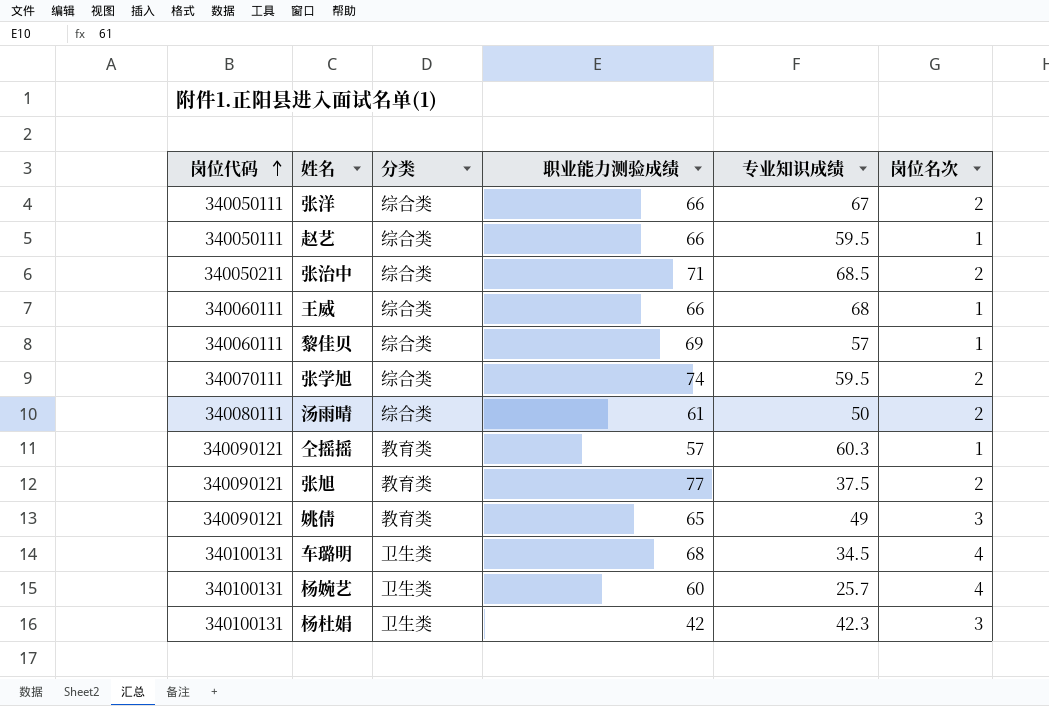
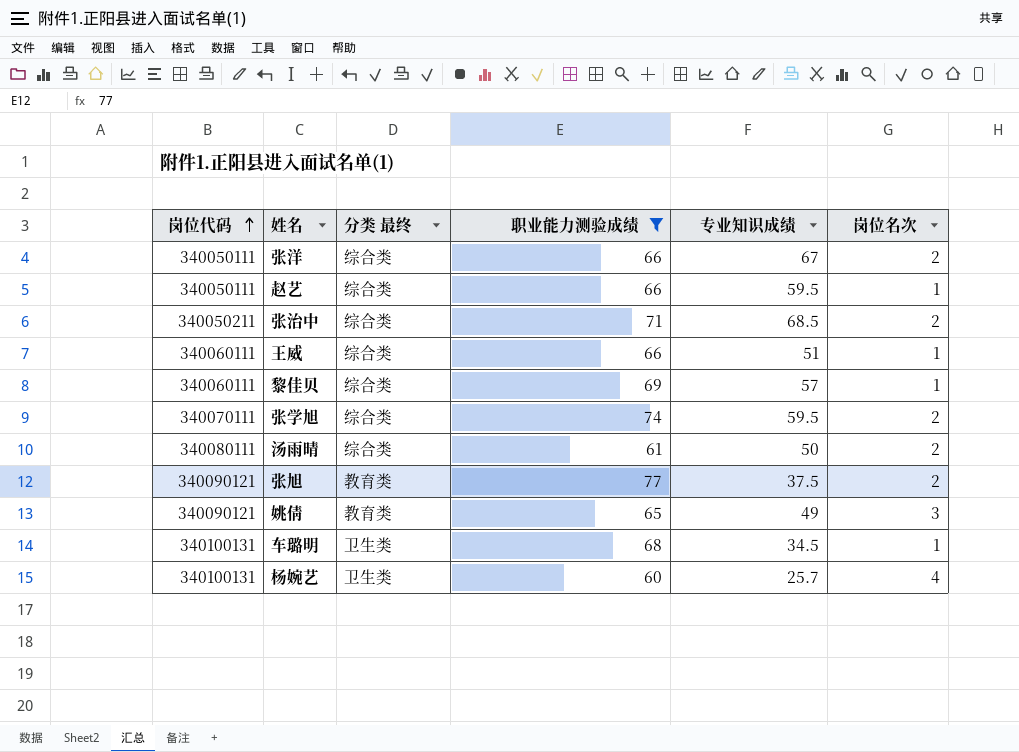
filter: none -> 职业能力测验成绩 >= 60
column name: 分类 -> 分类 最终
王威 | 专业知识成绩: 68 -> 51
车璐明 | 岗位名次: 4 -> 1

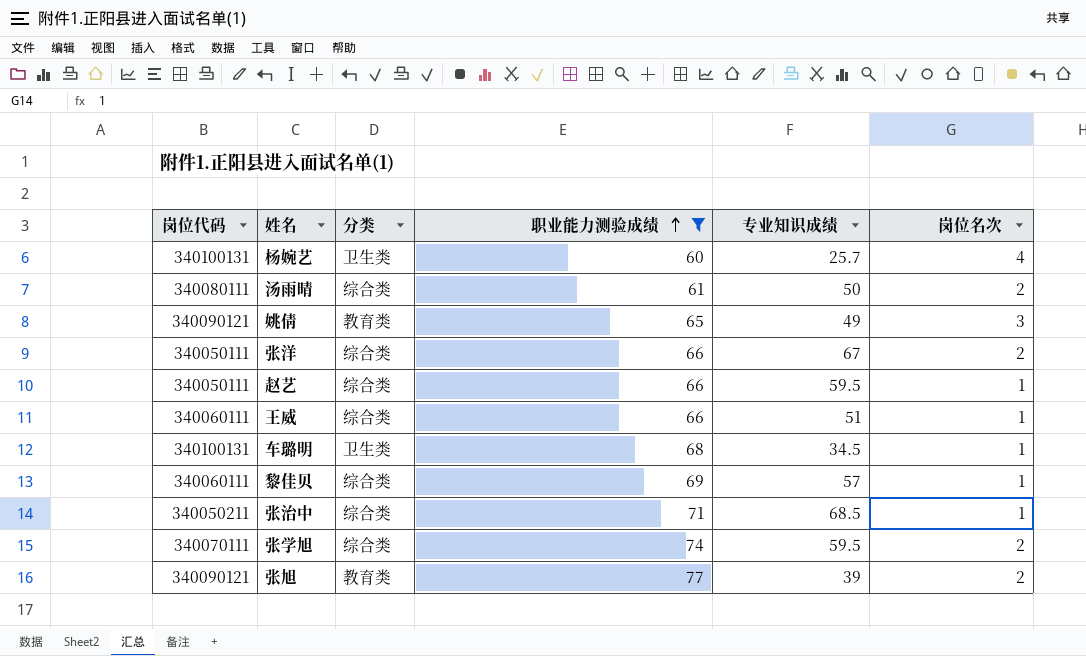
row order: 岗位代码 ascending -> 职业能力测验成绩 ascending
column name: 分类 最终 -> 分类
张治中 | 岗位名次: 2 -> 1
张旭 | 专业知识成绩: 37.5 -> 39

